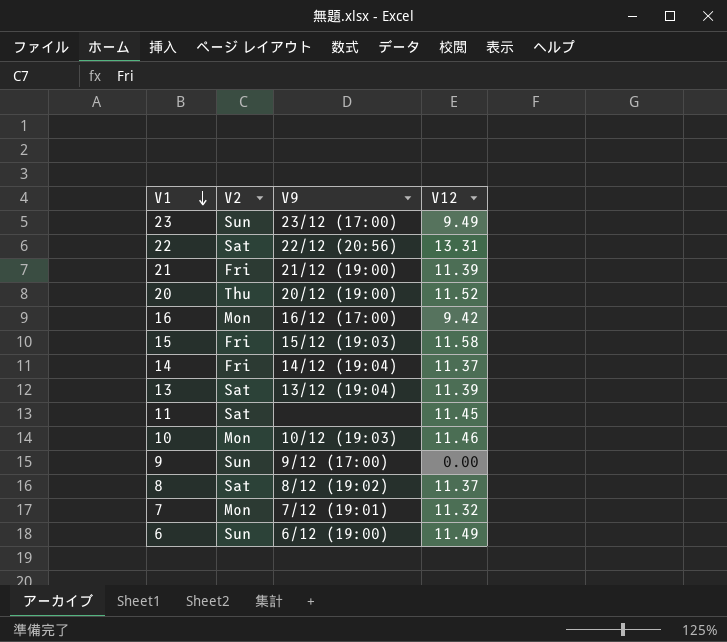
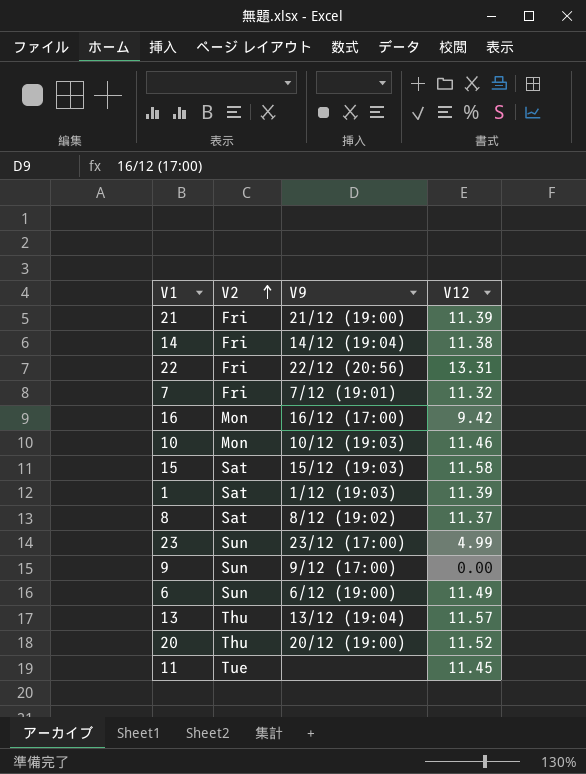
row order: V1 descending -> V2 ascending
14 | V12: 11.37 -> 11.38
22 | V2: Sat -> Fri
7 | V2: Mon -> Fri
15 | V2: Fri -> Sat
row 1: none -> Sat | 1/12 (19:03) | 11.39
23 | V12: 9.49 -> 4.99
13 | V2: Sat -> Thu
13 | V12: 11.39 -> 11.57
11 | V2: Sat -> Tue

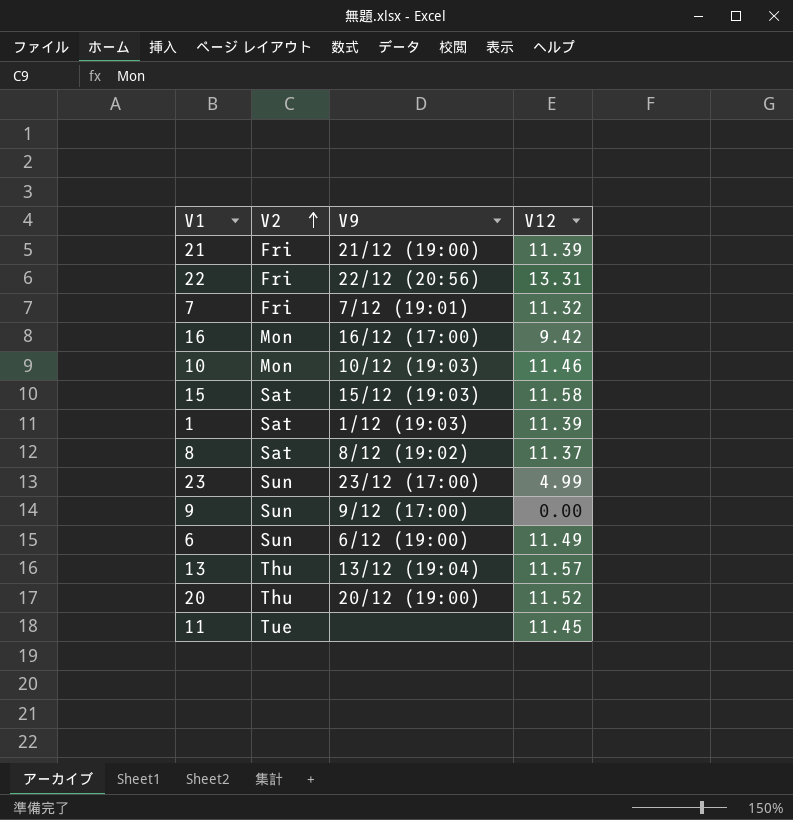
row 14: Fri | 14/12 (19:04) | 11.38 -> none

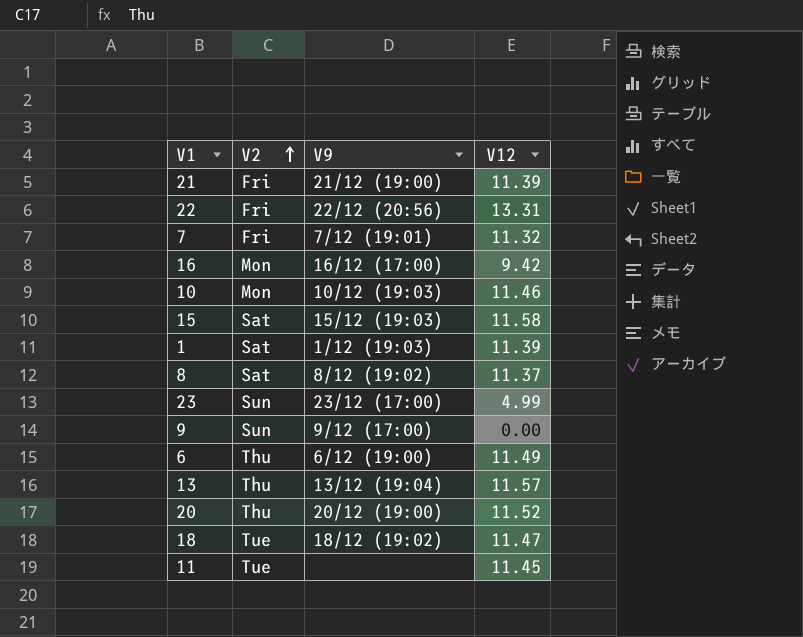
6 | V2: Sun -> Thu
row 18: none -> Tue | 18/12 (19:02) | 11.47

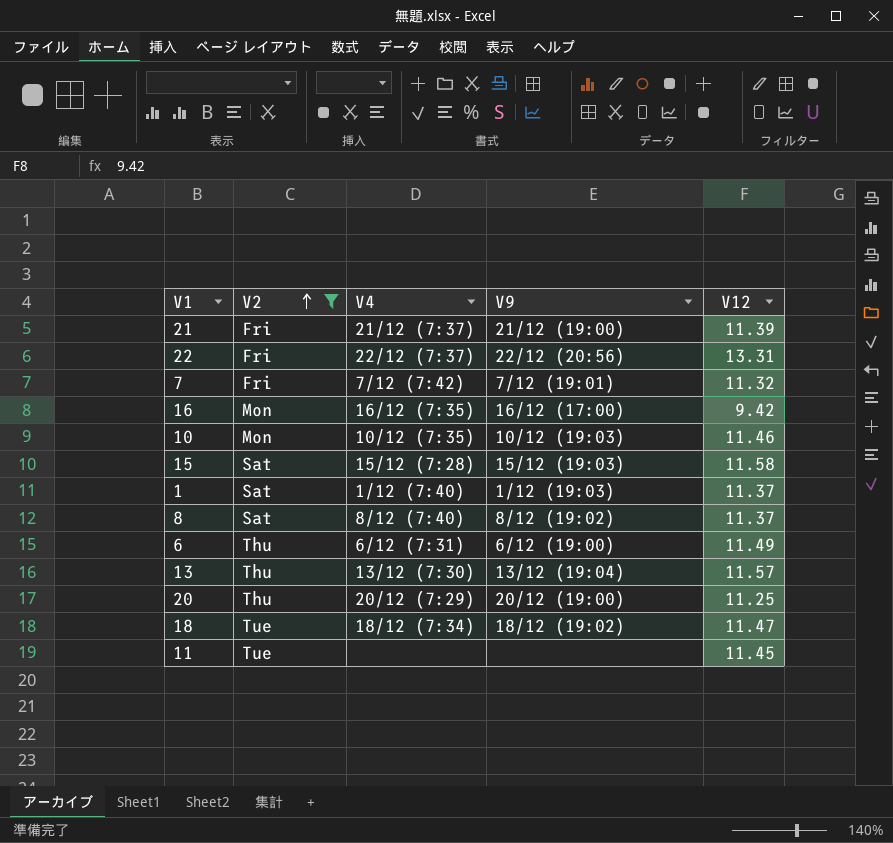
filter: none -> V2 != Sun
column V4 | position: none -> 3
1 | V12: 11.39 -> 11.37
20 | V12: 11.52 -> 11.25

